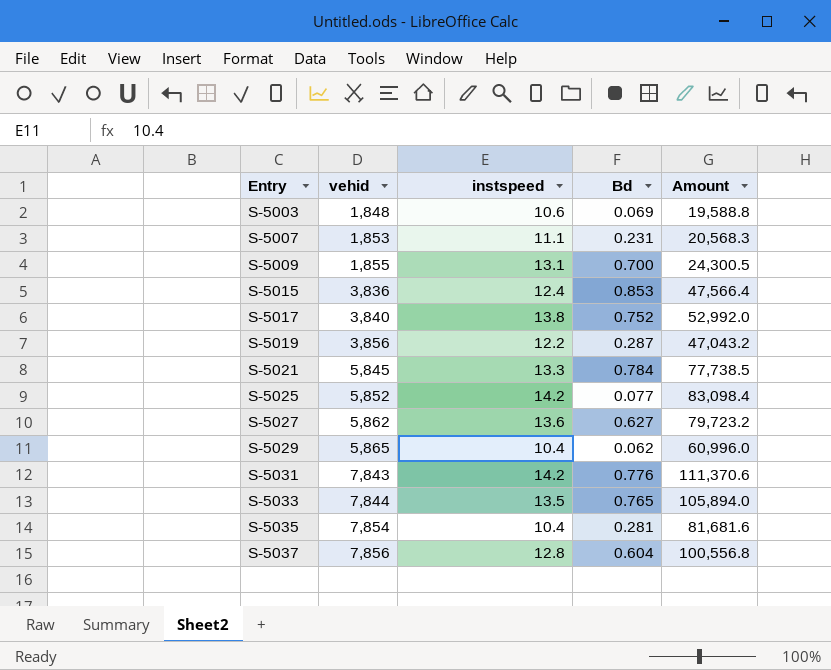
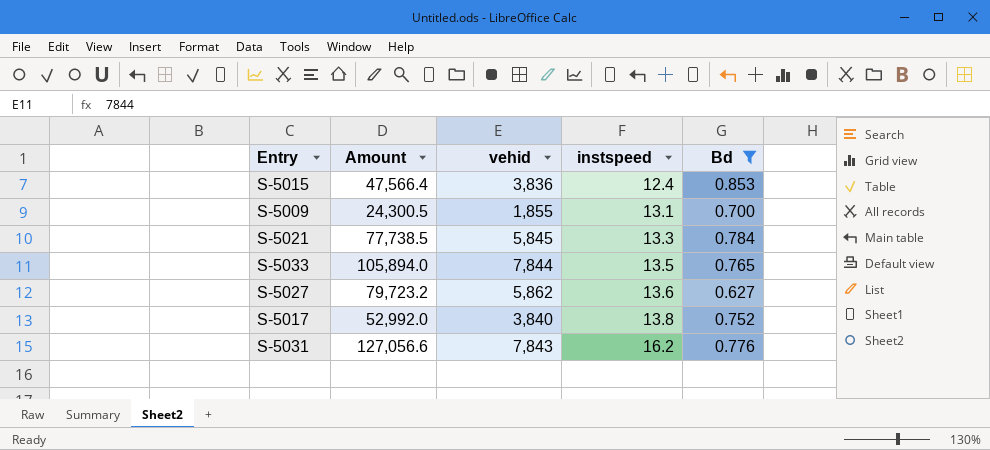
filter: none -> Bd >= 0.627
row order: Entry ascending -> instspeed ascending
column Amount | position: 5 -> 2
S-5031 | Amount: 111,370.6 -> 127,056.6
S-5031 | instspeed: 14.2 -> 16.2

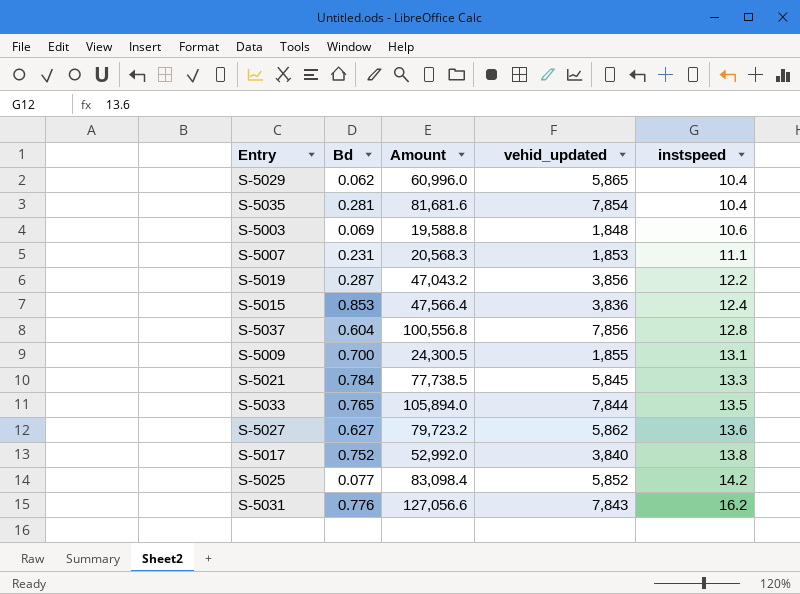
filter: Bd >= 0.627 -> none
column Bd | position: 5 -> 2
column name: vehid -> vehid_updated

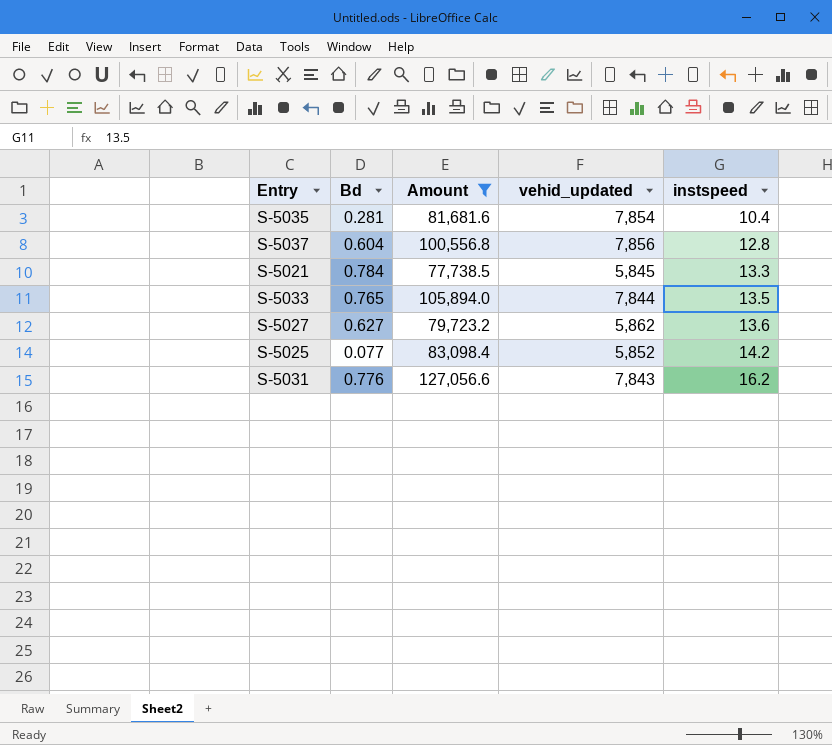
filter: none -> Amount >= 77,738.5

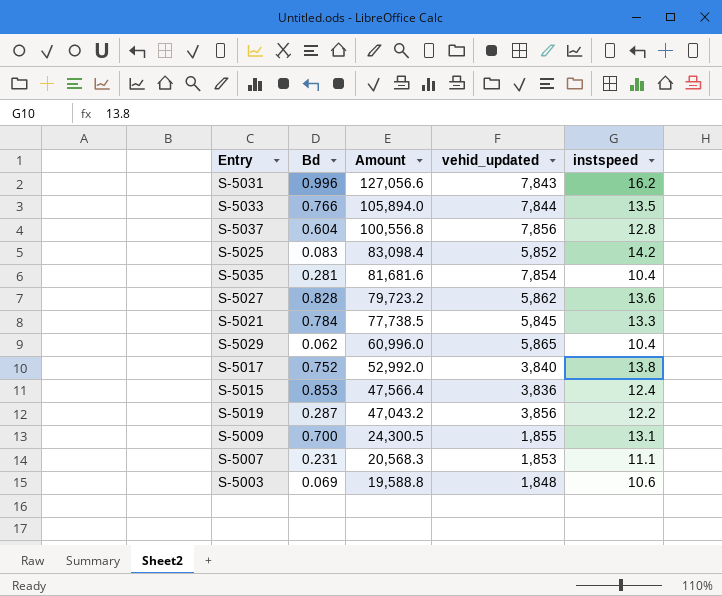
filter: Amount >= 77,738.5 -> none
row order: instspeed ascending -> Amount descending
S-5031 | Bd: 0.776 -> 0.996
S-5033 | Bd: 0.765 -> 0.766
S-5025 | Bd: 0.077 -> 0.083
S-5027 | Bd: 0.627 -> 0.828

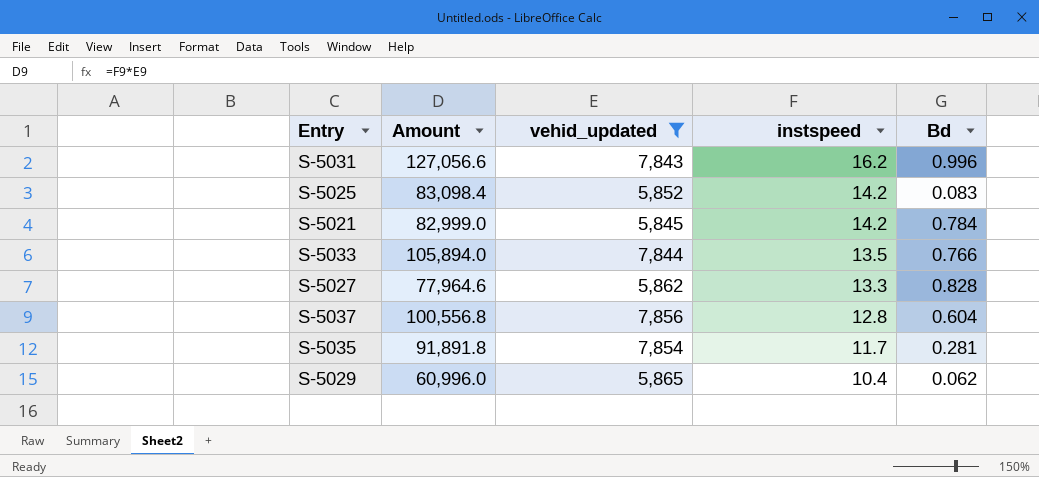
filter: none -> vehid_updated >= 5,845
row order: Amount descending -> instspeed descending
column Bd | position: 2 -> 5
S-5021 | Amount: 77,738.5 -> 82,999.0
S-5021 | instspeed: 13.3 -> 14.2
S-5027 | Amount: 79,723.2 -> 77,964.6
S-5027 | instspeed: 13.6 -> 13.3
S-5035 | Amount: 81,681.6 -> 91,891.8
S-5035 | instspeed: 10.4 -> 11.7

